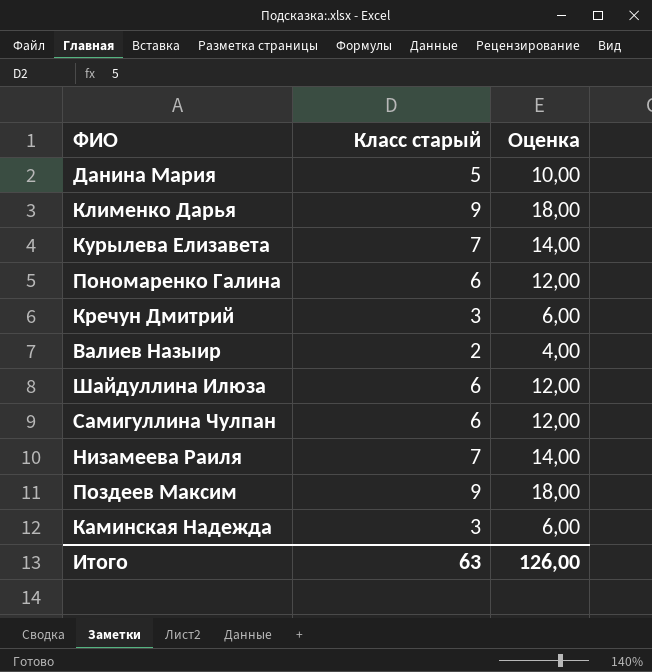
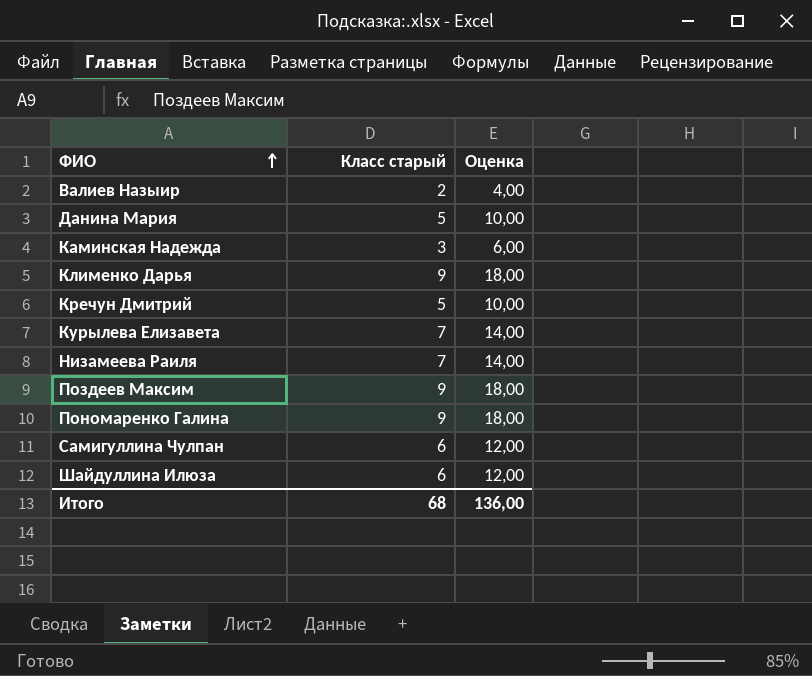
row order: none -> ФИО ascending
Кречун Дмитрий | Класс старый: 3 -> 5
Кречун Дмитрий | Оценка: 6,00 -> 10,00
Пономаренко Галина | Класс старый: 6 -> 9
Пономаренко Галина | Оценка: 12,00 -> 18,00
Итого | Класс старый: 63 -> 68
Итого | Оценка: 126,00 -> 136,00

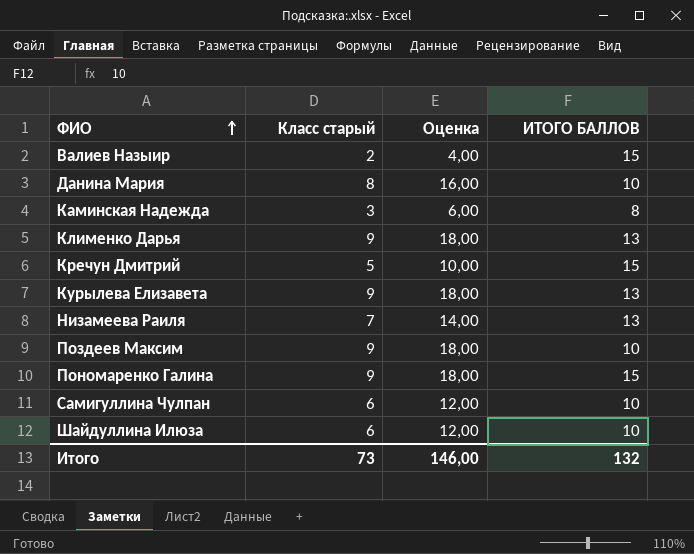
column ИТОГО БАЛЛОВ | position: none -> 4
Данина Мария | Класс старый: 5 -> 8
Данина Мария | Оценка: 10,00 -> 16,00
Курылева Елизавета | Класс старый: 7 -> 9
Курылева Елизавета | Оценка: 14,00 -> 18,00
Итого | Класс старый: 68 -> 73
Итого | Оценка: 136,00 -> 146,00

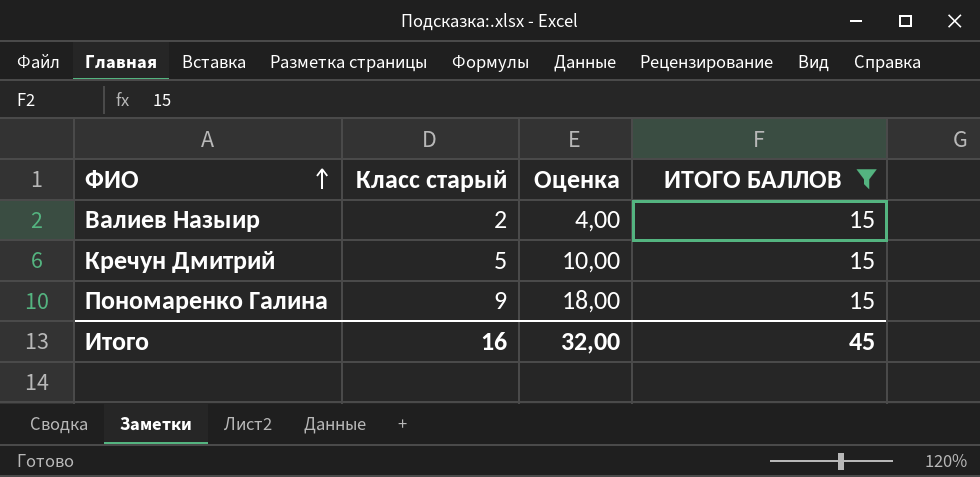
filter: none -> ИТОГО БАЛЛОВ = 15
Итого | Класс старый: 73 -> 16
Итого | Оценка: 146,00 -> 32,00
Итого | ИТОГО БАЛЛОВ: 132 -> 45

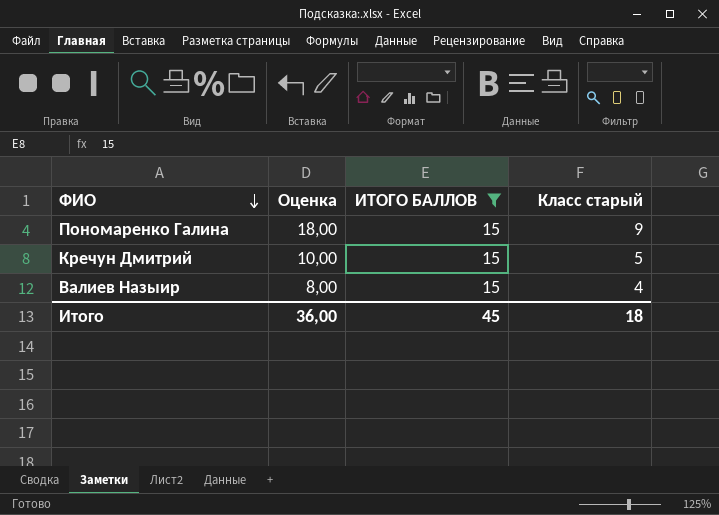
row order: ФИО ascending -> ФИО descending
column Класс старый | position: 2 -> 4
Валиев Назыир | Оценка: 4,00 -> 8,00
Валиев Назыир | Класс старый: 2 -> 4
Итого | Оценка: 32,00 -> 36,00
Итого | Класс старый: 16 -> 18

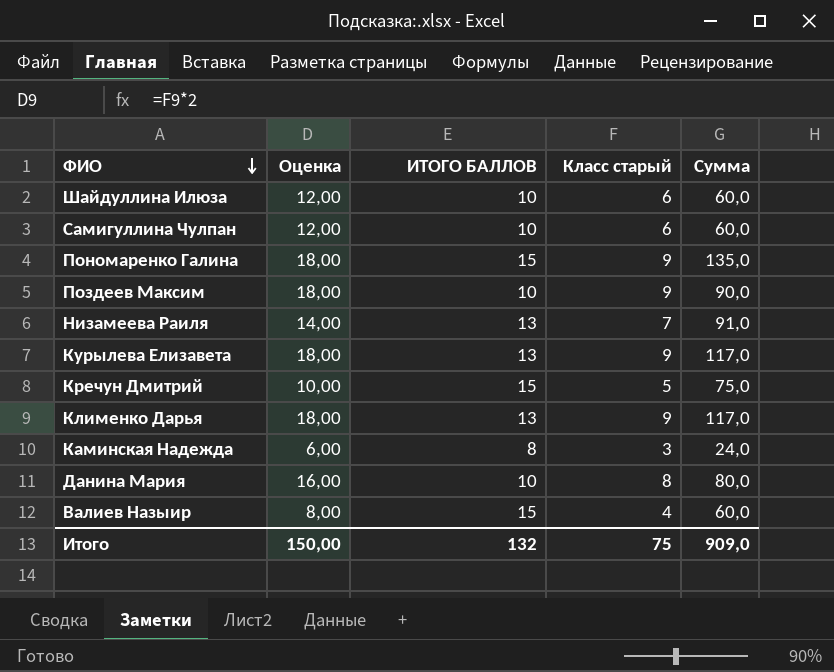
filter: ИТОГО БАЛЛОВ = 15 -> none
column Сумма | formula: none -> [ИТОГО БАЛЛОВ] * [Класс старый]
Итого | Оценка: 36,00 -> 150,00
Итого | ИТОГО БАЛЛОВ: 45 -> 132
Итого | Класс старый: 18 -> 75

